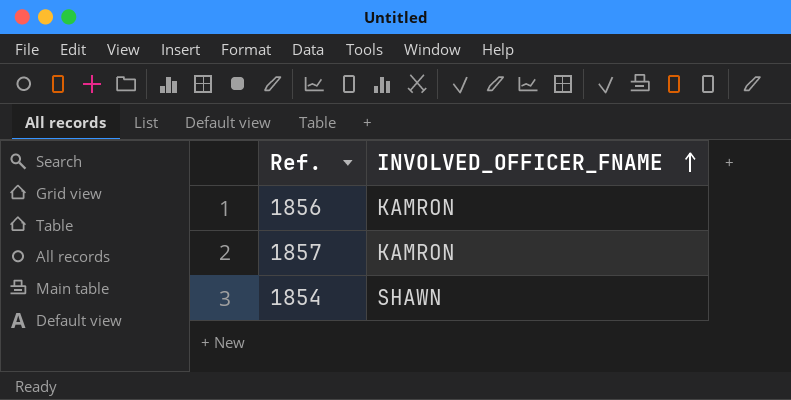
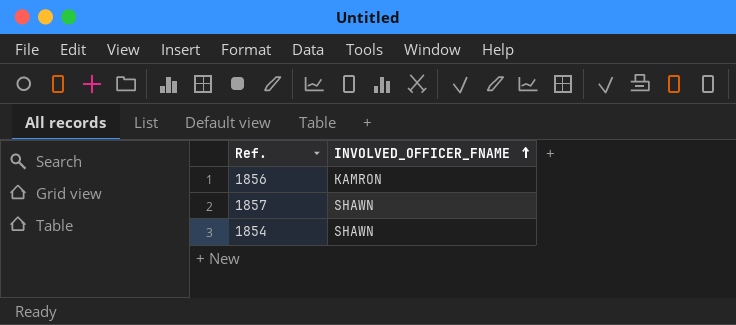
1857 | INVOLVED_OFFICER_FNAME: KAMRON -> SHAWN

